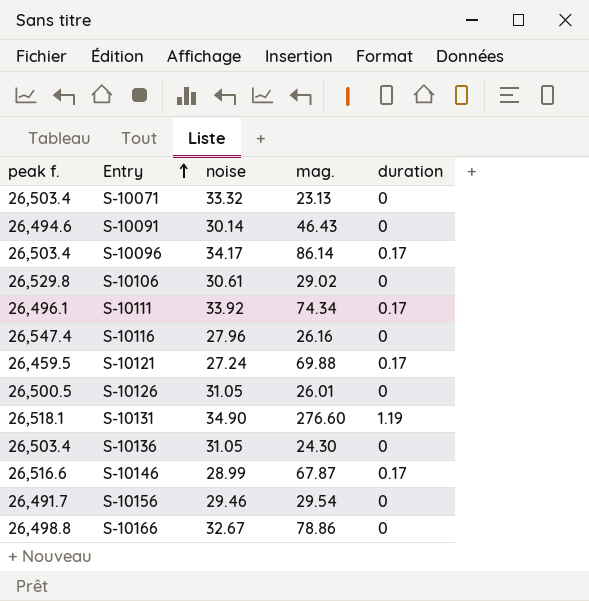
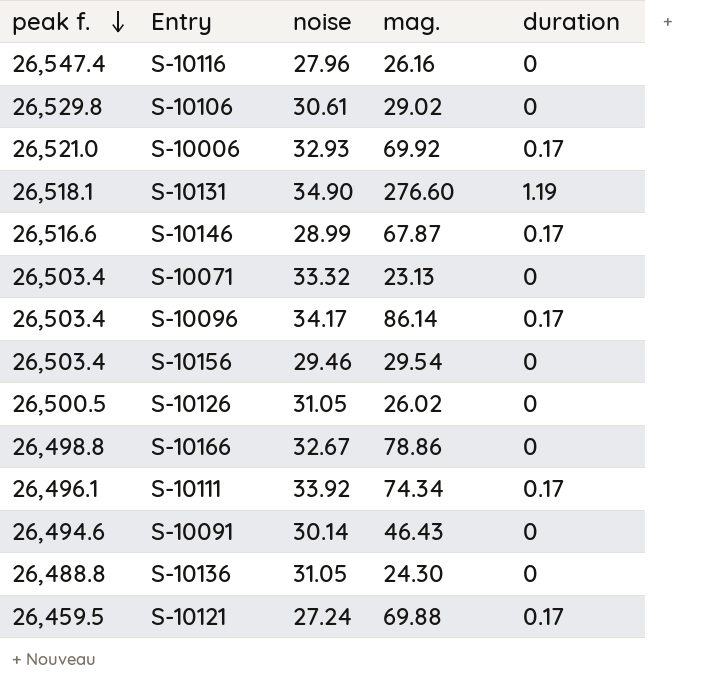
row order: Entry ascending -> peak f. descending
row S-10006: none -> 26,521.0 | 32.93 | 69.92 | 0.17
S-10156 | peak f.: 26,491.7 -> 26,503.4
S-10126 | mag.: 26.01 -> 26.02
S-10136 | peak f.: 26,503.4 -> 26,488.8

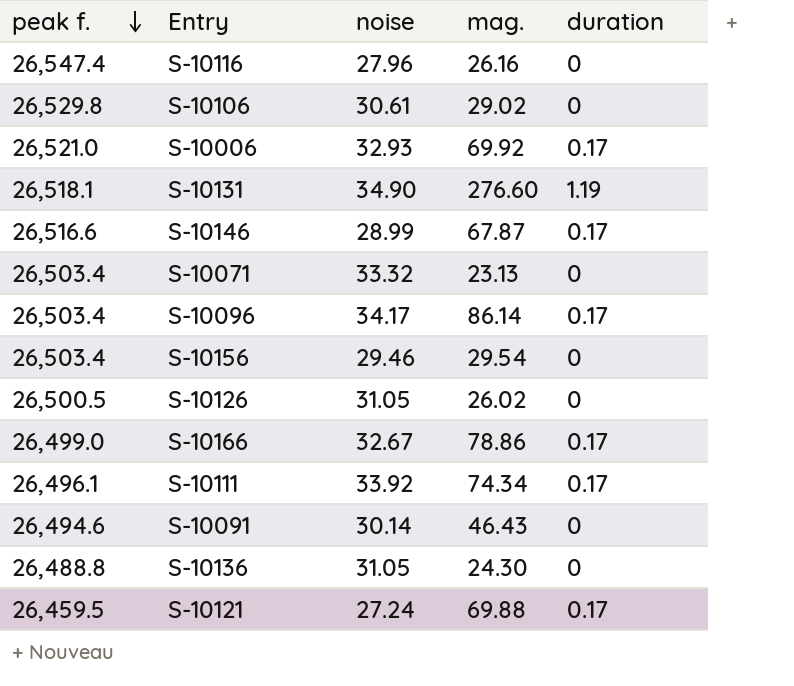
S-10166 | peak f.: 26,498.8 -> 26,499.0
S-10166 | duration: 0 -> 0.17

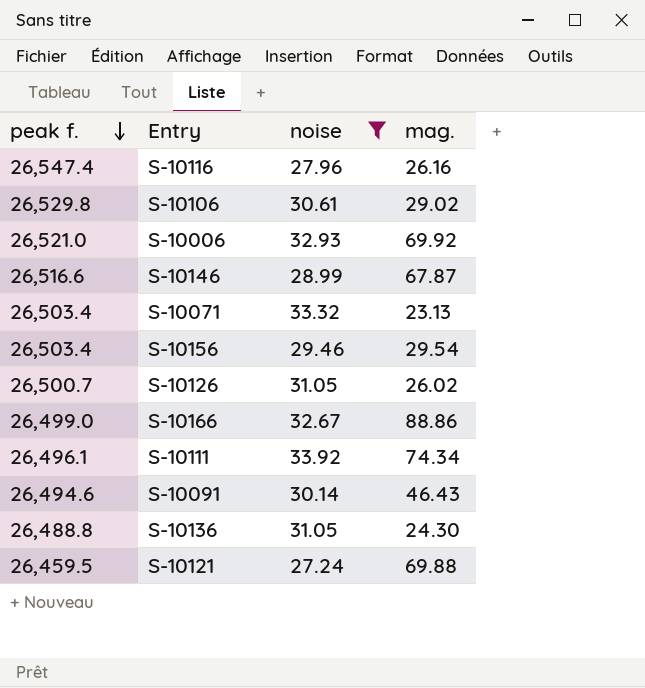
filter: none -> noise <= 33.92
column duration | position: 5 -> none
S-10126 | peak f.: 26,500.5 -> 26,500.7
S-10166 | mag.: 78.86 -> 88.86

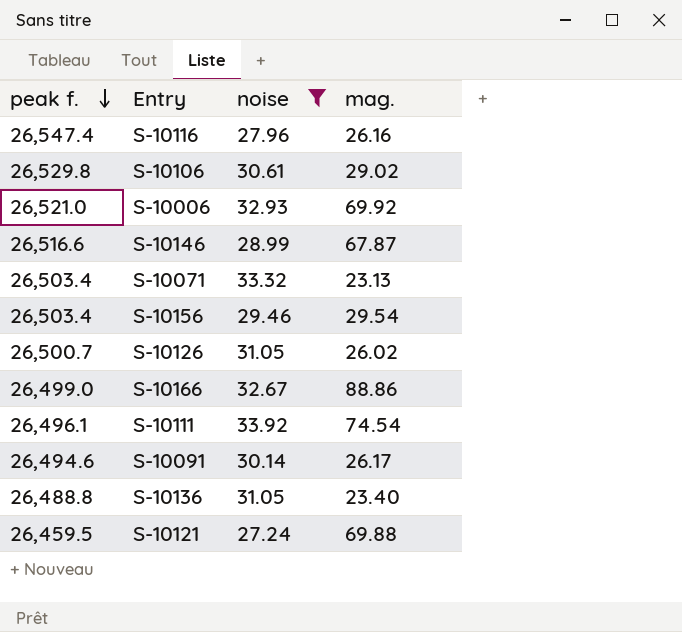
S-10111 | mag.: 74.34 -> 74.54
S-10091 | mag.: 46.43 -> 26.17
S-10136 | mag.: 24.30 -> 23.40

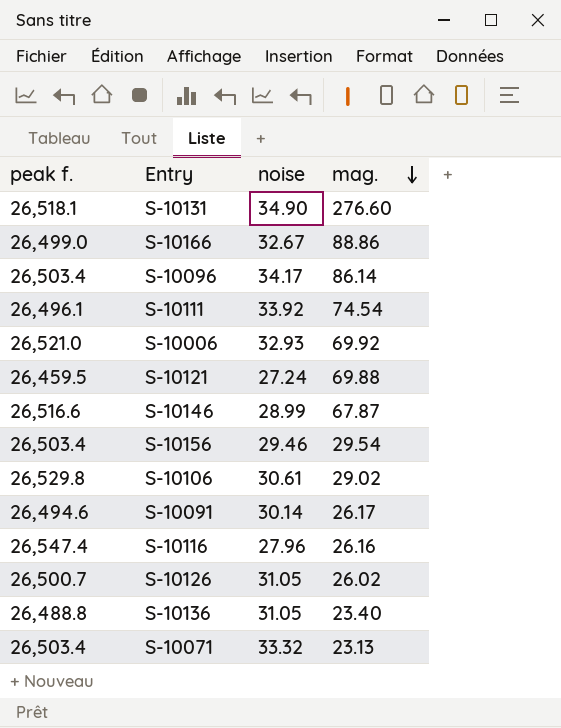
filter: noise <= 33.92 -> none
row order: peak f. descending -> mag. descending

